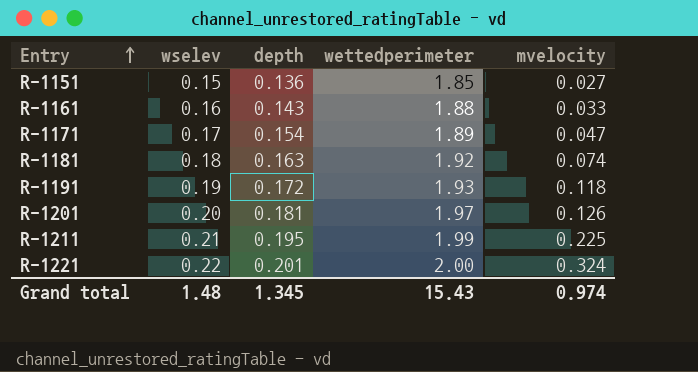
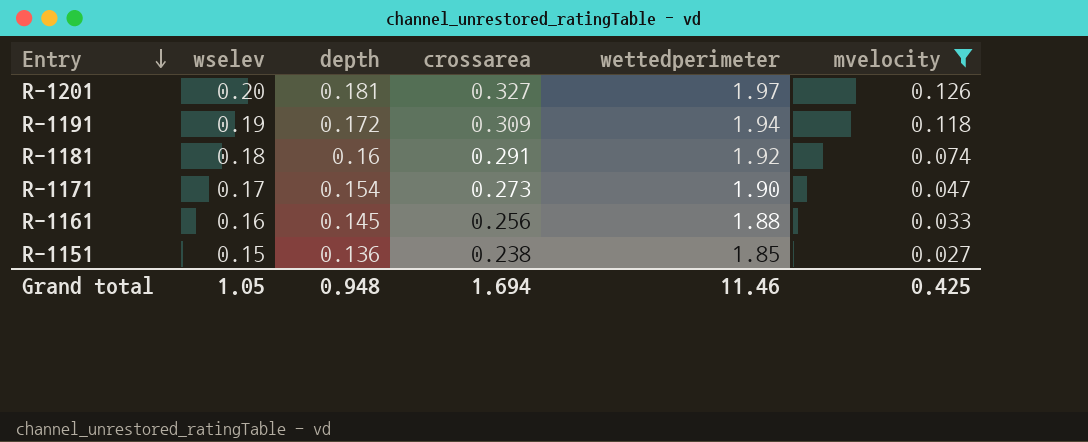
filter: none -> mvelocity <= 0.126
row order: Entry ascending -> Entry descending
column crossarea | position: none -> 4
R-1191 | wettedperimeter: 1.93 -> 1.94
R-1181 | depth: 0.163 -> 0.16
R-1171 | wettedperimeter: 1.89 -> 1.90
R-1161 | depth: 0.143 -> 0.145
Grand total | wselev: 1.48 -> 1.05
Grand total | depth: 1.345 -> 0.948
Grand total | wettedperimeter: 15.43 -> 11.46
Grand total | mvelocity: 0.974 -> 0.425

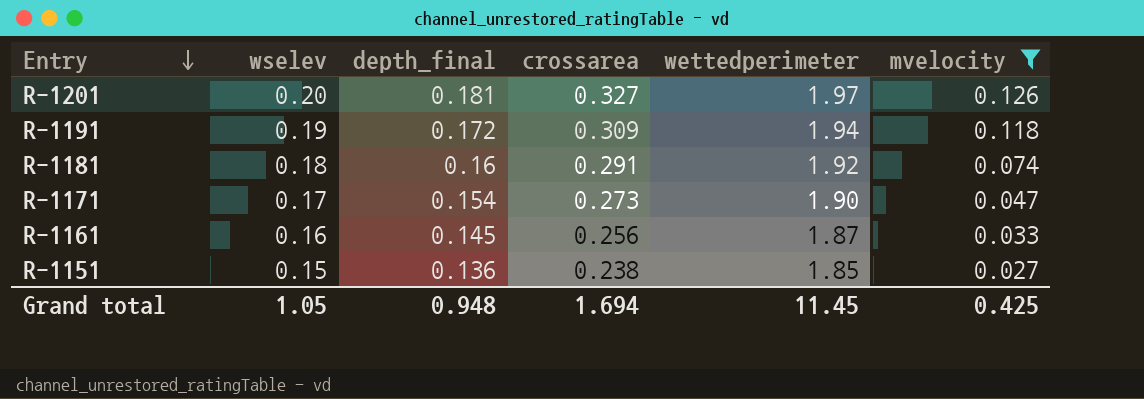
column name: depth -> depth_final
R-1161 | wettedperimeter: 1.88 -> 1.87
Grand total | wettedperimeter: 11.46 -> 11.45

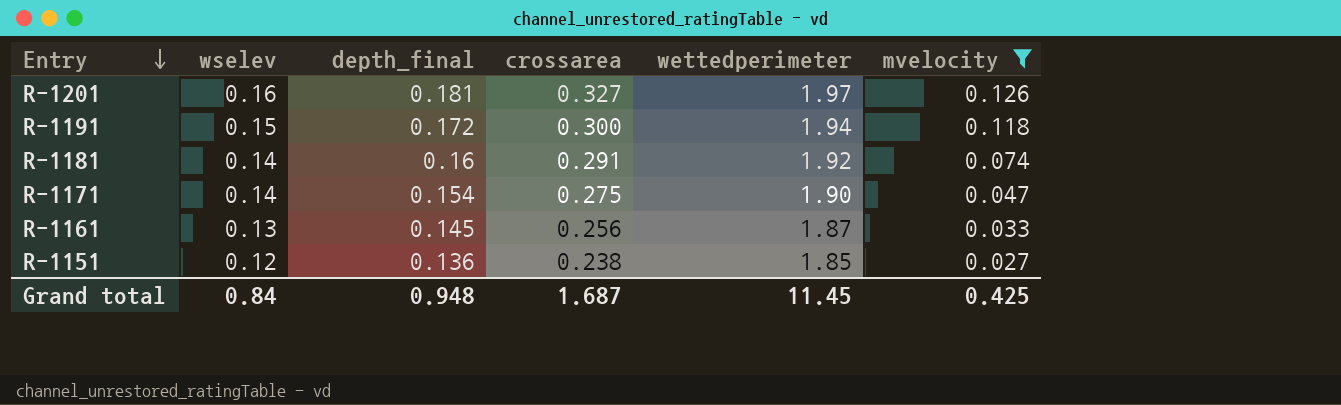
R-1201 | wselev: 0.20 -> 0.16
R-1191 | wselev: 0.19 -> 0.15
R-1191 | crossarea: 0.309 -> 0.300
R-1181 | wselev: 0.18 -> 0.14
R-1171 | wselev: 0.17 -> 0.14
R-1171 | crossarea: 0.273 -> 0.275
R-1161 | wselev: 0.16 -> 0.13
R-1151 | wselev: 0.15 -> 0.12
Grand total | wselev: 1.05 -> 0.84
Grand total | crossarea: 1.694 -> 1.687

